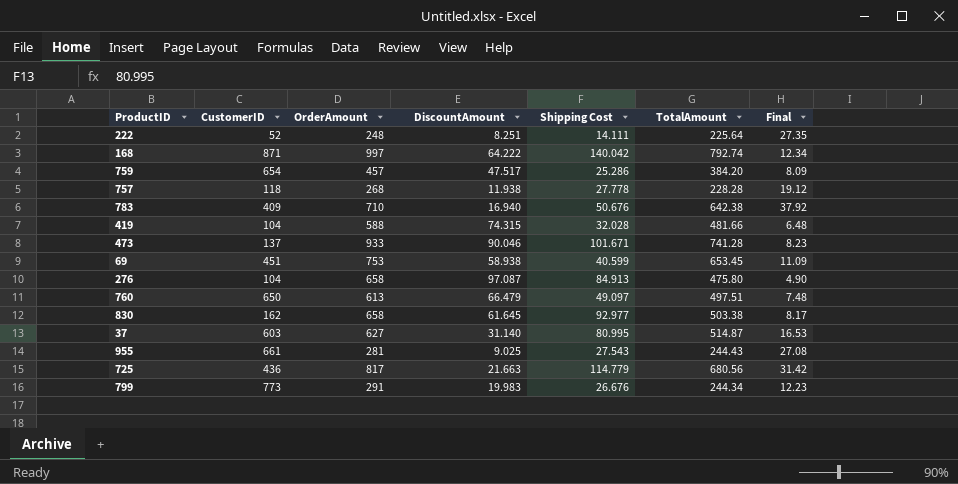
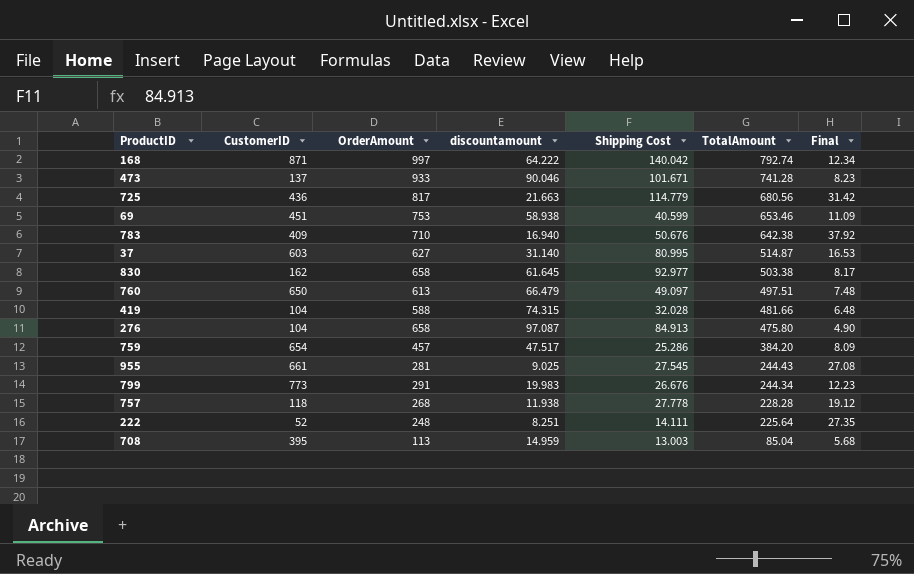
row order: none -> TotalAmount descending
column name: DiscountAmount -> discountamount
69 | TotalAmount: 653.45 -> 653.46
955 | Shipping Cost: 27.543 -> 27.545
row 708: none -> 395 | 113 | 14.959 | 13.003 | 85.04 | 5.68

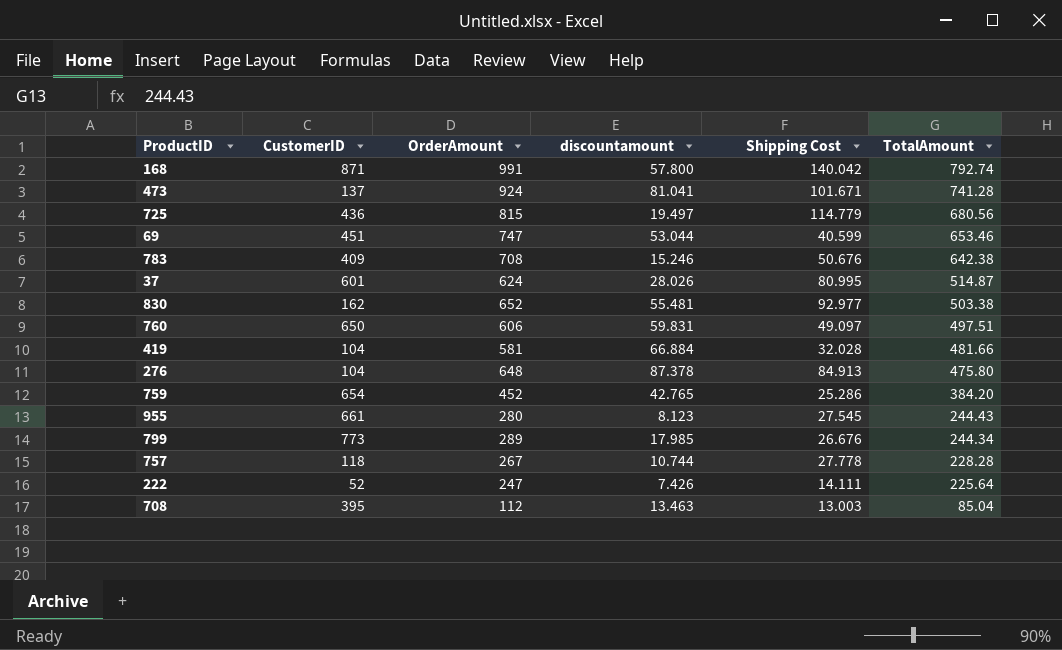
column Final | formula: [TotalAmount] / [discountamount] -> none
168 | OrderAmount: 997 -> 991
168 | discountamount: 64.222 -> 57.800
473 | OrderAmount: 933 -> 924
473 | discountamount: 90.046 -> 81.041
725 | OrderAmount: 817 -> 815
725 | discountamount: 21.663 -> 19.497
69 | OrderAmount: 753 -> 747
69 | discountamount: 58.938 -> 53.044
783 | OrderAmount: 710 -> 708
783 | discountamount: 16.940 -> 15.246
37 | CustomerID: 603 -> 601
37 | OrderAmount: 627 -> 624
37 | discountamount: 31.140 -> 28.026
830 | OrderAmount: 658 -> 652
830 | discountamount: 61.645 -> 55.481
760 | OrderAmount: 613 -> 606
760 | discountamount: 66.479 -> 59.831
419 | OrderAmount: 588 -> 581
419 | discountamount: 74.315 -> 66.884
276 | OrderAmount: 658 -> 648
276 | discountamount: 97.087 -> 87.378
759 | OrderAmount: 457 -> 452
759 | discountamount: 47.517 -> 42.765
955 | OrderAmount: 281 -> 280
955 | discountamount: 9.025 -> 8.123
799 | OrderAmount: 291 -> 289
799 | discountamount: 19.983 -> 17.985
757 | OrderAmount: 268 -> 267
757 | discountamount: 11.938 -> 10.744
222 | OrderAmount: 248 -> 247
222 | discountamount: 8.251 -> 7.426
708 | OrderAmount: 113 -> 112
708 | discountamount: 14.959 -> 13.463

